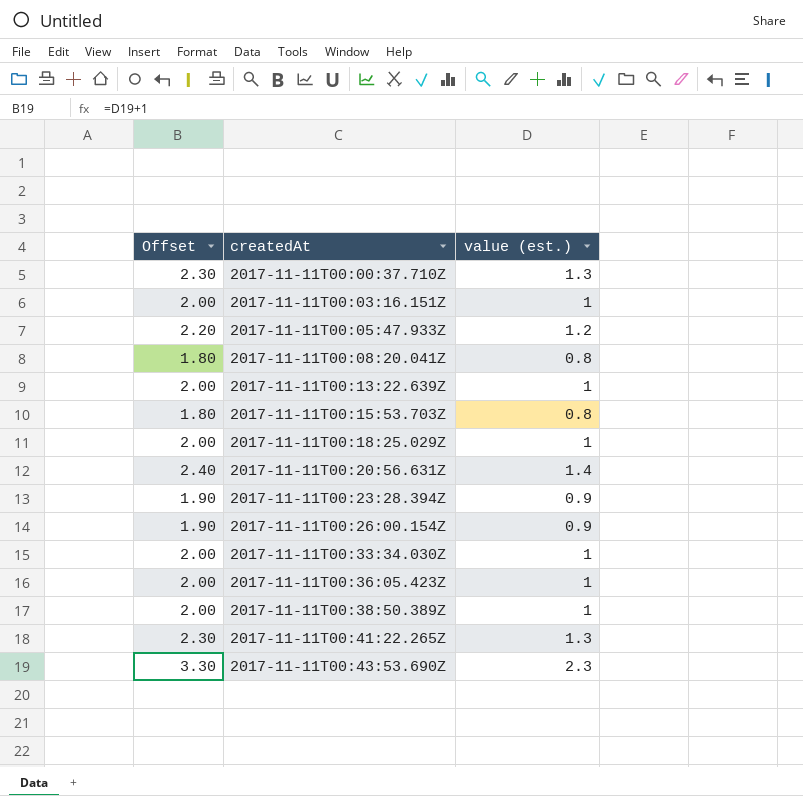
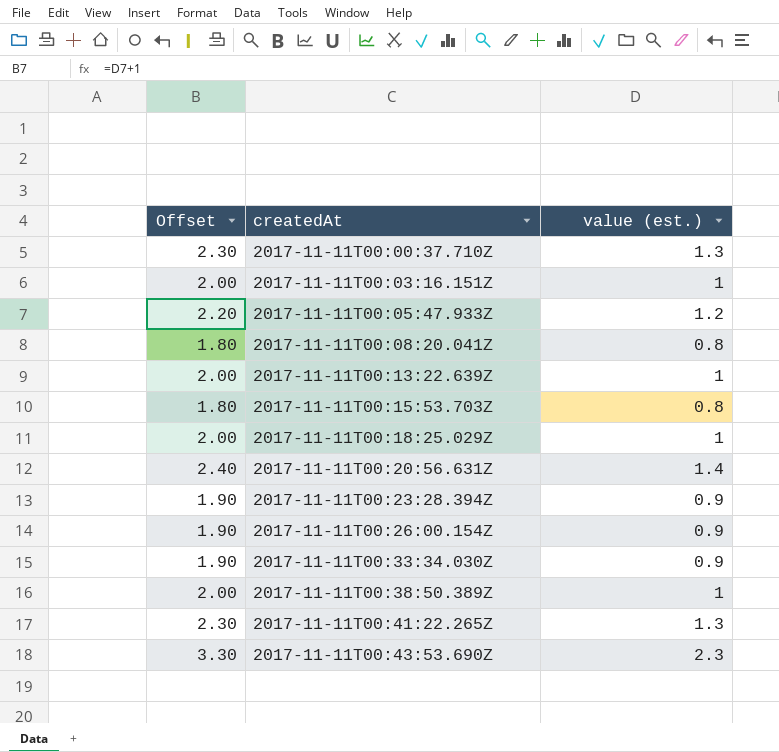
row 2017-11-11T00:36:05.423Z: 2.00 | 1 -> none
2017-11-11T00:33:34.030Z | Offset: 2.00 -> 1.90
2017-11-11T00:33:34.030Z | value (est.): 1 -> 0.9

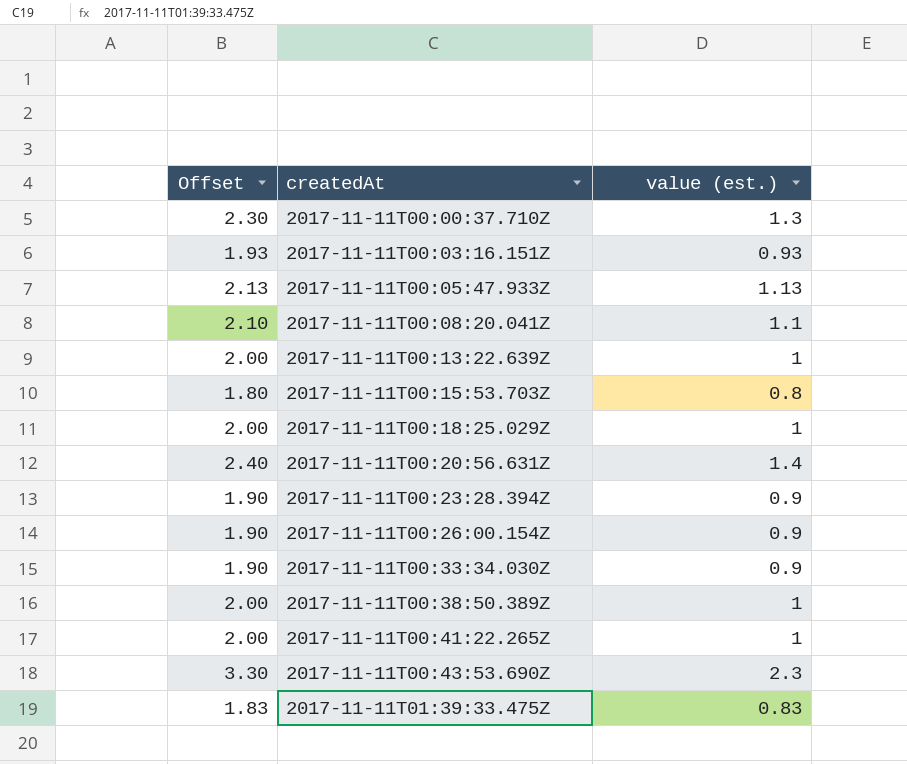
2017-11-11T00:03:16.151Z | Offset: 2.00 -> 1.93
2017-11-11T00:03:16.151Z | value (est.): 1 -> 0.93
2017-11-11T00:05:47.933Z | Offset: 2.20 -> 2.13
2017-11-11T00:05:47.933Z | value (est.): 1.2 -> 1.13
2017-11-11T00:08:20.041Z | Offset: 1.80 -> 2.10
2017-11-11T00:08:20.041Z | value (est.): 0.8 -> 1.1
2017-11-11T00:41:22.265Z | Offset: 2.30 -> 2.00
2017-11-11T00:41:22.265Z | value (est.): 1.3 -> 1
row 2017-11-11T01:39:33.475Z: none -> 1.83 | 0.83

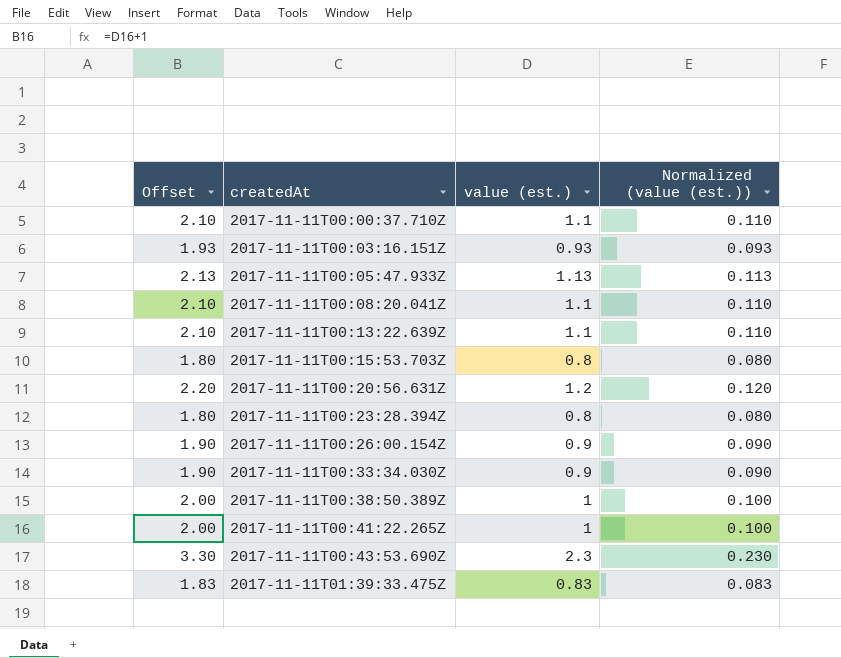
column Normalized (value (est.)) | formula: none -> [value (est.)] * 0.1
row 2017-11-11T00:18:25.029Z: 2.00 | 1 -> none
2017-11-11T00:00:37.710Z | Offset: 2.30 -> 2.10
2017-11-11T00:00:37.710Z | value (est.): 1.3 -> 1.1
2017-11-11T00:13:22.639Z | Offset: 2.00 -> 2.10
2017-11-11T00:13:22.639Z | value (est.): 1 -> 1.1
2017-11-11T00:20:56.631Z | Offset: 2.40 -> 2.20
2017-11-11T00:20:56.631Z | value (est.): 1.4 -> 1.2
2017-11-11T00:23:28.394Z | Offset: 1.90 -> 1.80
2017-11-11T00:23:28.394Z | value (est.): 0.9 -> 0.8

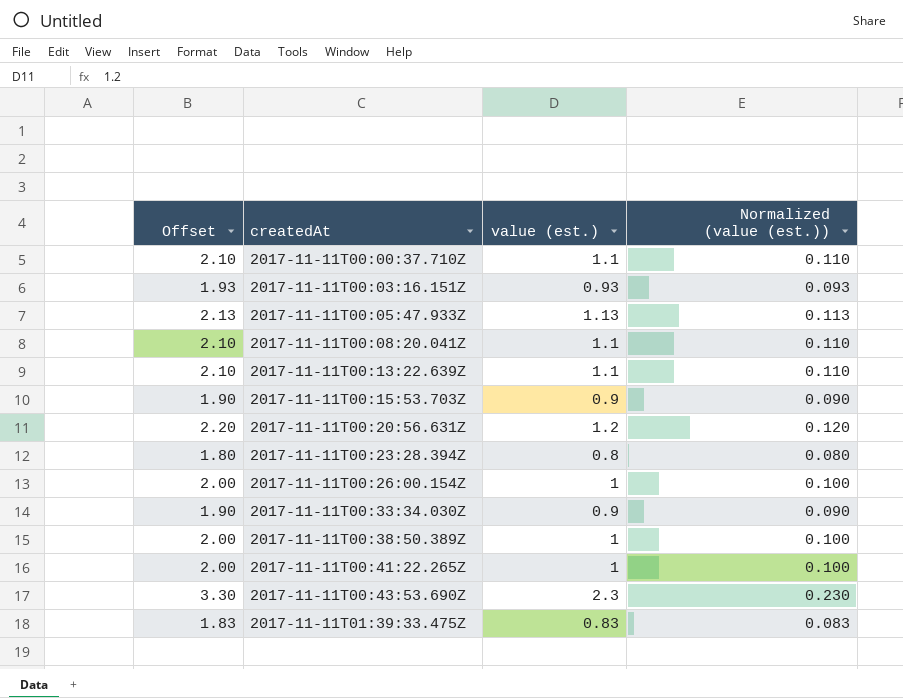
2017-11-11T00:15:53.703Z | Offset: 1.80 -> 1.90
2017-11-11T00:15:53.703Z | value (est.): 0.8 -> 0.9
2017-11-11T00:15:53.703Z | Normalized (value (est.)): 0.080 -> 0.090
2017-11-11T00:26:00.154Z | Offset: 1.90 -> 2.00
2017-11-11T00:26:00.154Z | value (est.): 0.9 -> 1
2017-11-11T00:26:00.154Z | Normalized (value (est.)): 0.090 -> 0.100

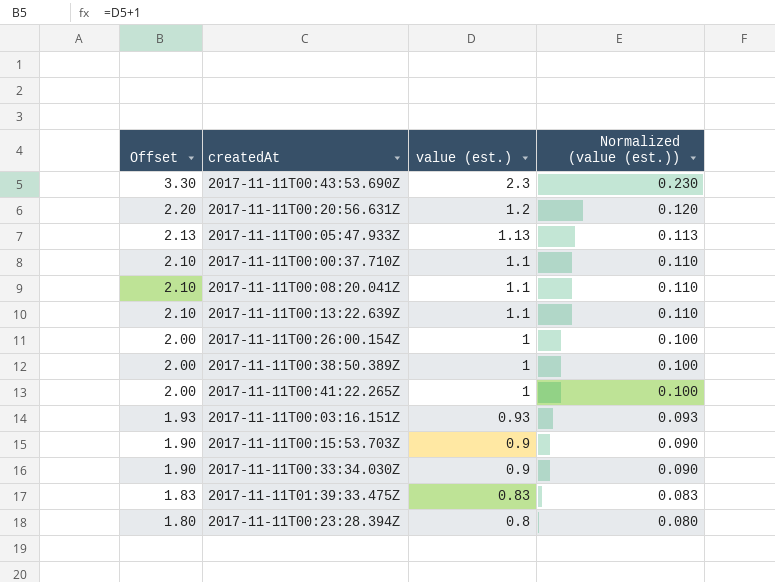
row order: createdAt ascending -> Offset descending

